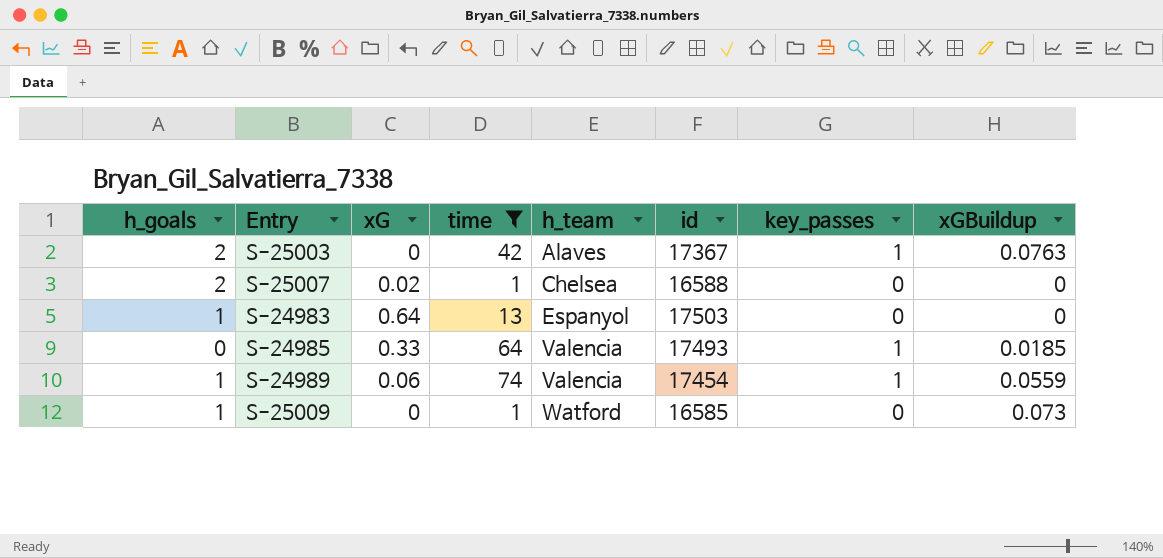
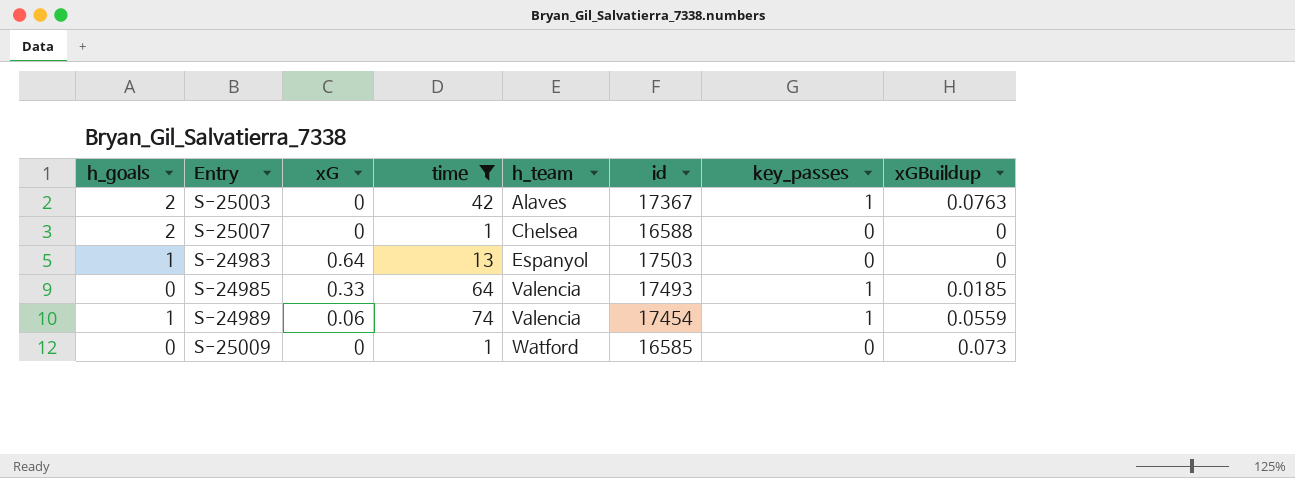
S-25007 | xG: 0.02 -> 0
S-25009 | h_goals: 1 -> 0

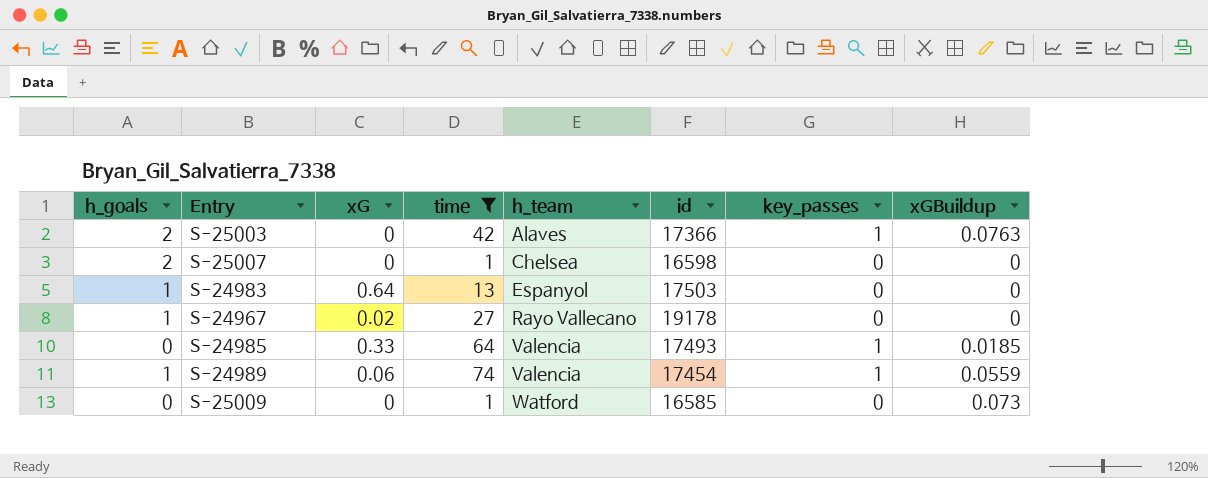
S-25003 | id: 17367 -> 17366
S-25007 | id: 16588 -> 16598
row S-24967: none -> 1 | 0.02 | 27 | Rayo Vallecano | 19178 | 0 | 0

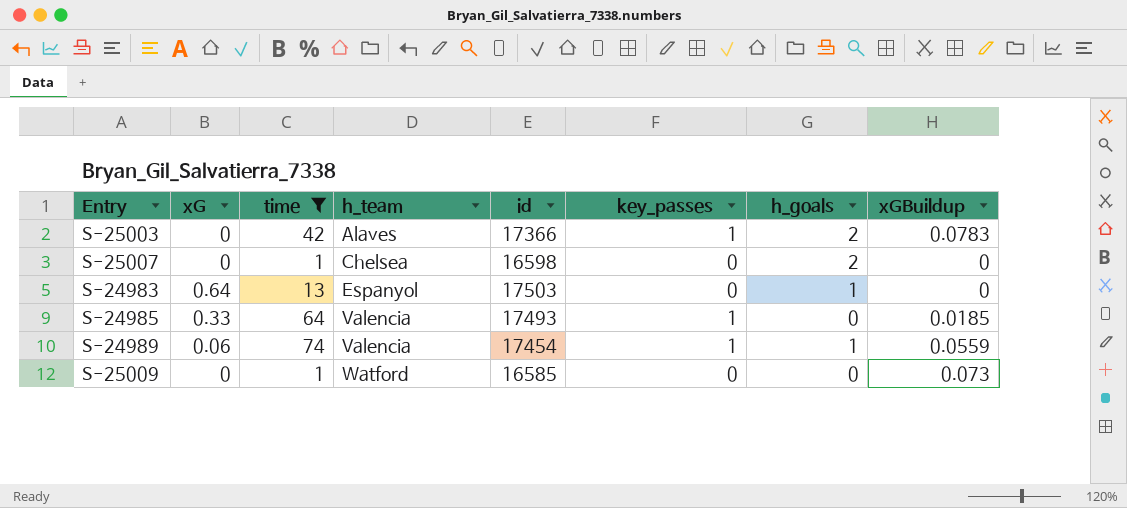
column h_goals | position: 1 -> 7
row S-24967: 1 | 0.02 | 27 | Rayo Vallecano | 19178 | 0 | 0 -> none
S-25003 | xGBuildup: 0.0763 -> 0.0783

